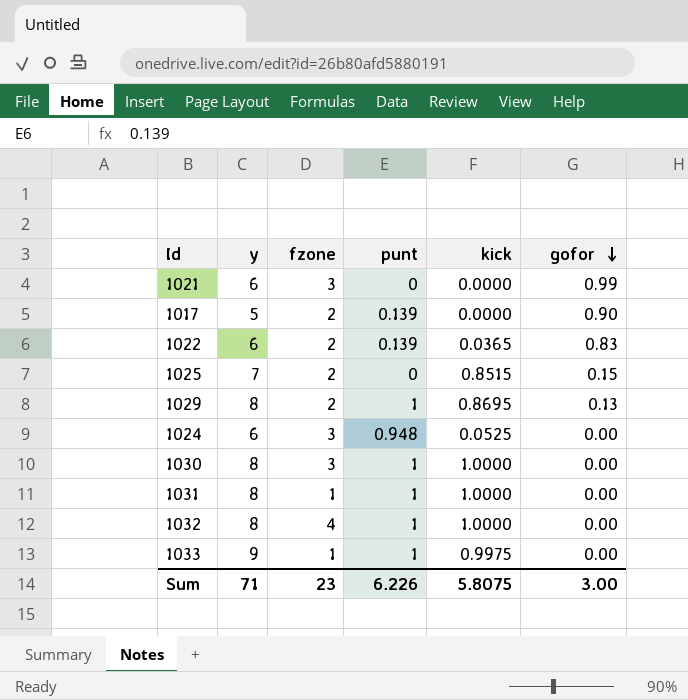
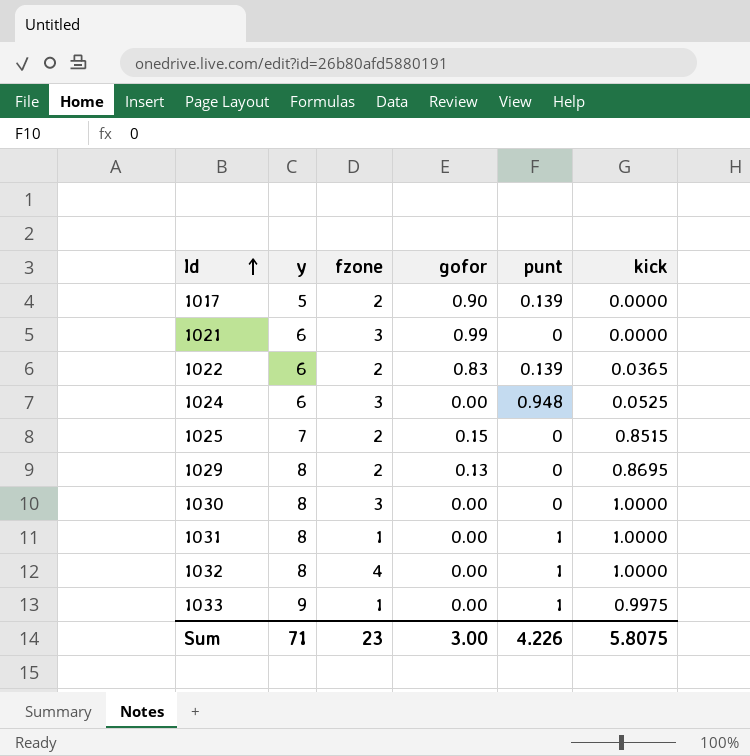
row order: gofor descending -> Id ascending
column gofor | position: 6 -> 4
1029 | punt: 1 -> 0
1030 | punt: 1 -> 0
Sum | punt: 6.226 -> 4.226

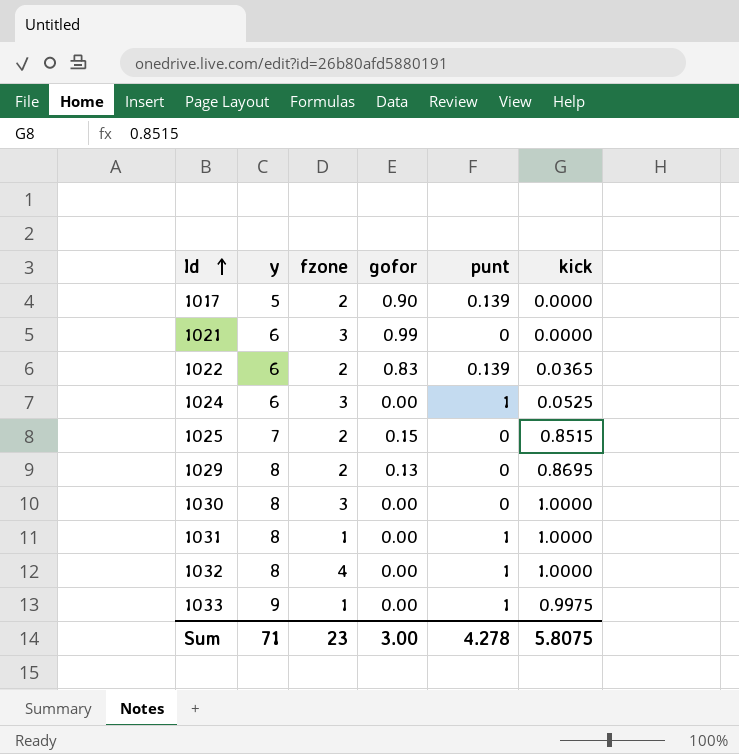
1024 | punt: 0.948 -> 1
Sum | punt: 4.226 -> 4.278

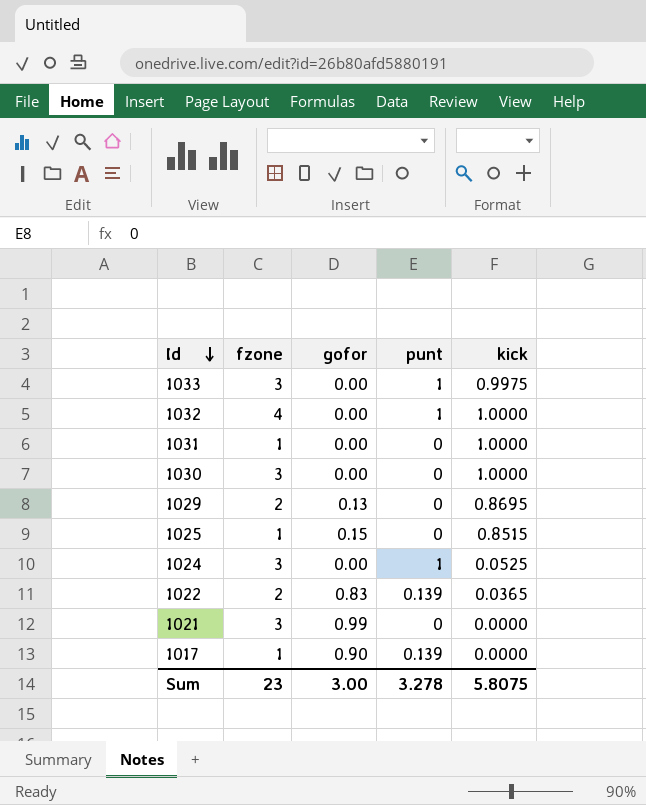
row order: Id ascending -> Id descending
column y | position: 2 -> none
1033 | fzone: 1 -> 3
1031 | punt: 1 -> 0
1025 | fzone: 2 -> 1
1017 | fzone: 2 -> 1
Sum | punt: 4.278 -> 3.278

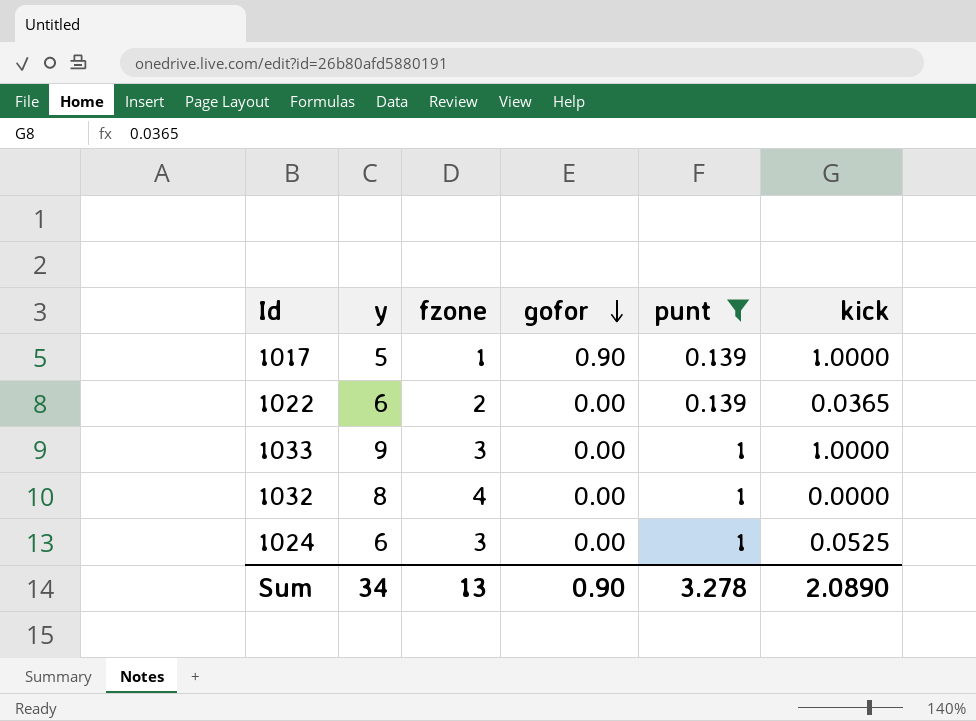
filter: none -> punt != 0
row order: Id descending -> gofor descending
column y | position: none -> 2
1017 | kick: 0.0000 -> 1.0000
1022 | gofor: 0.83 -> 0.00
1033 | kick: 0.9975 -> 1.0000
1032 | kick: 1.0000 -> 0.0000
Sum | fzone: 23 -> 13
Sum | gofor: 3.00 -> 0.90
Sum | kick: 5.8075 -> 2.0890

